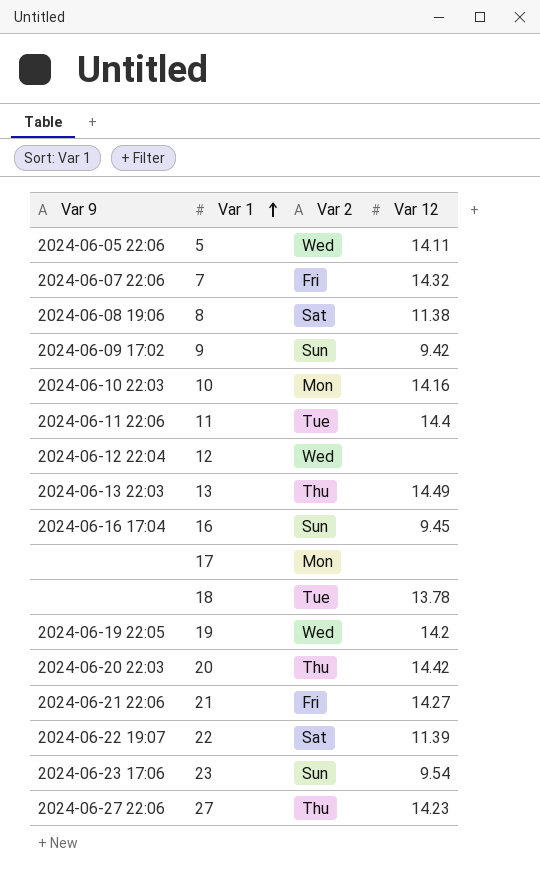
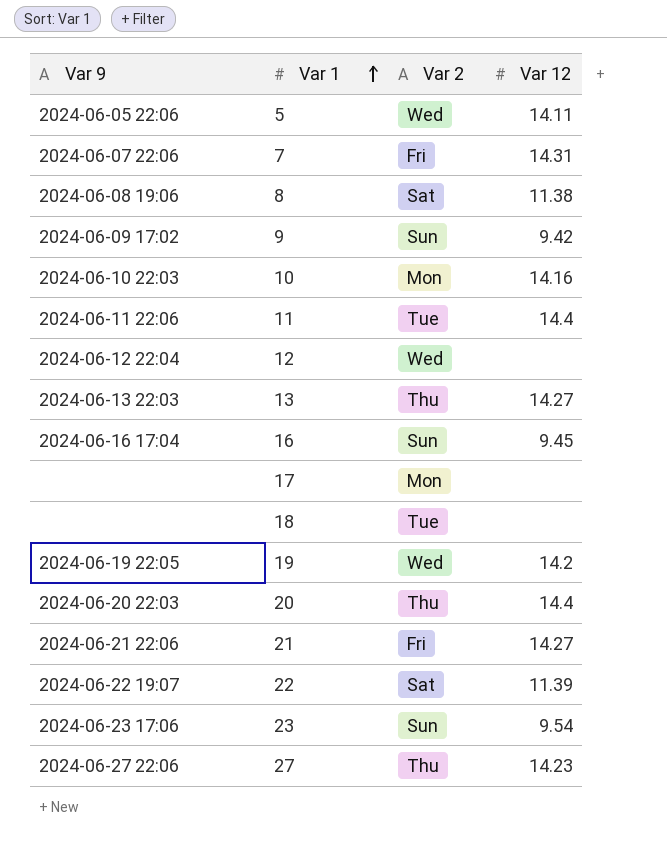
7 | Var 12: 14.32 -> 14.31
13 | Var 12: 14.49 -> 14.27
18 | Var 12: 13.78 -> none
20 | Var 12: 14.42 -> 14.4

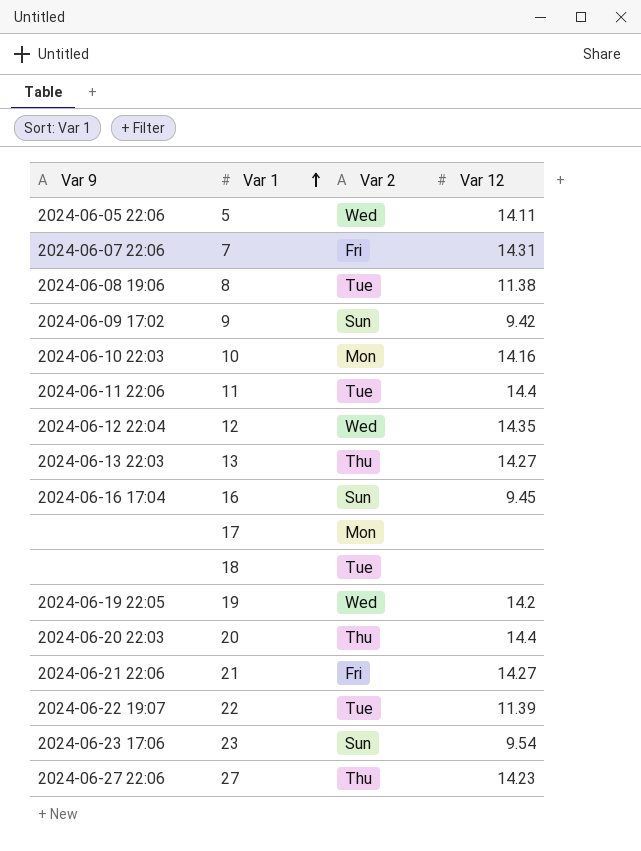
8 | Var 2: Sat -> Tue
12 | Var 12: none -> 14.35
22 | Var 2: Sat -> Tue

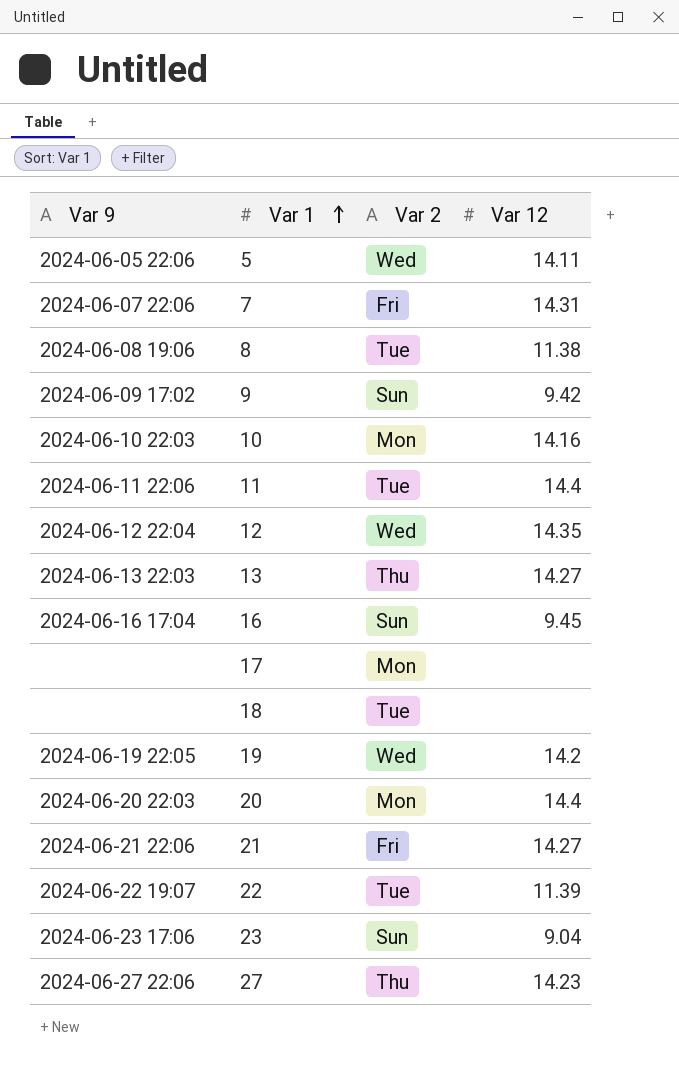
20 | Var 2: Thu -> Mon
23 | Var 12: 9.54 -> 9.04

